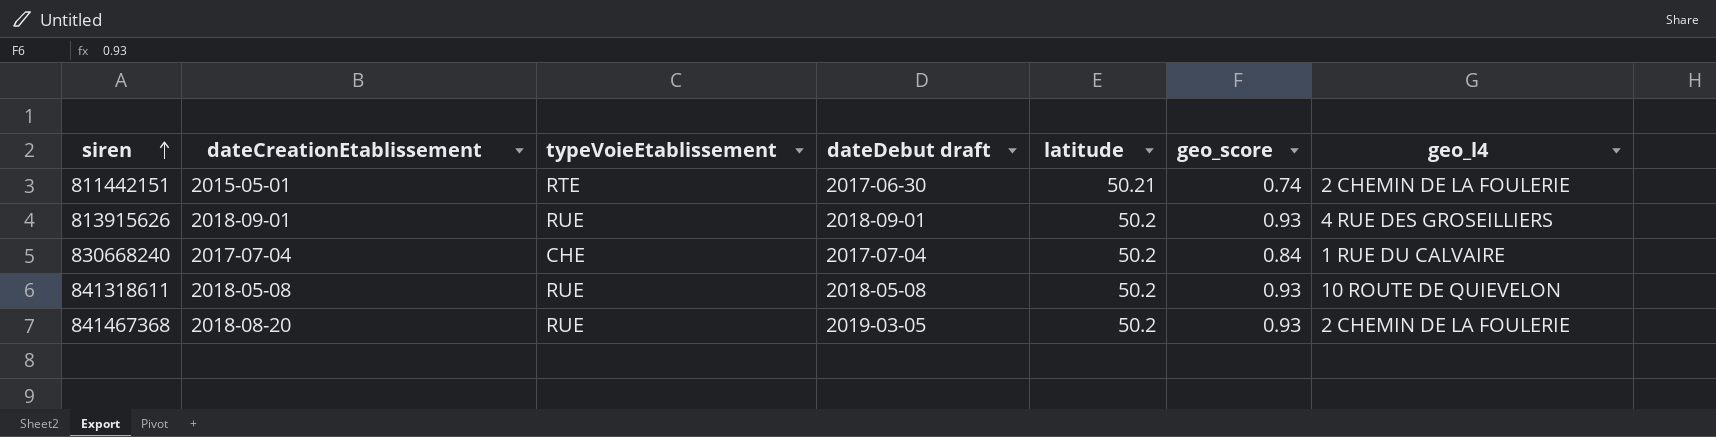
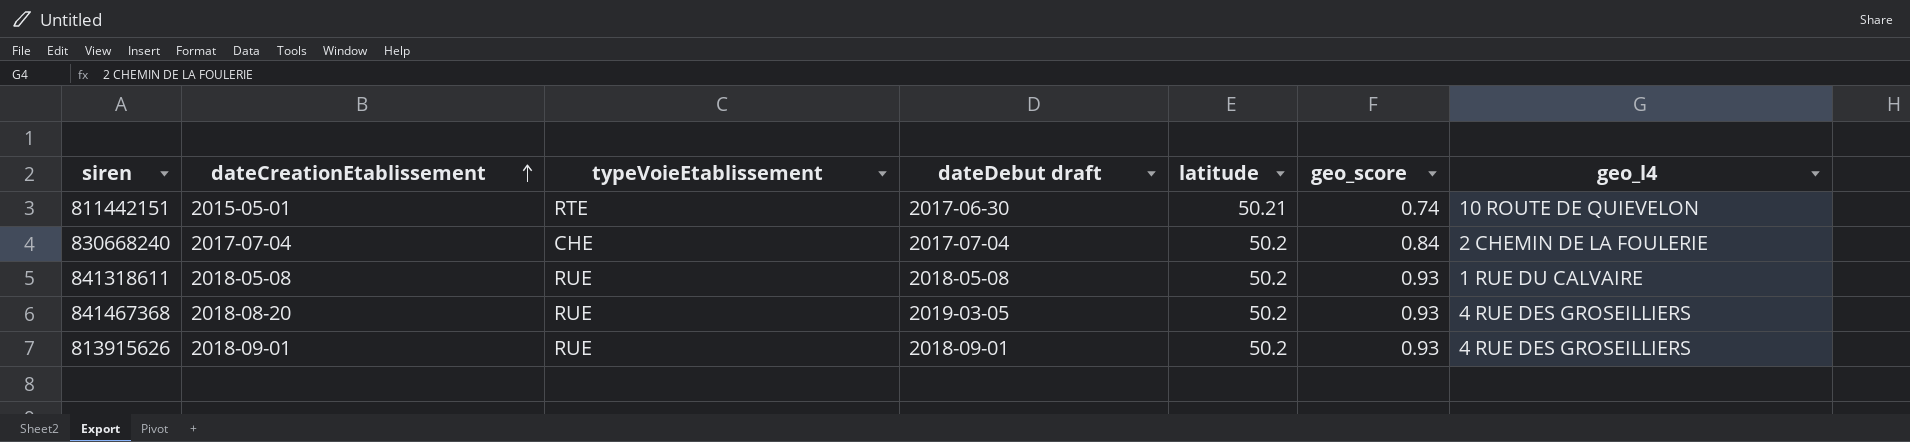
row order: siren ascending -> dateCreationEtablissement ascending
811442151 | geo_l4: 2 CHEMIN DE LA FOULERIE -> 10 ROUTE DE QUIEVELON
830668240 | geo_l4: 1 RUE DU CALVAIRE -> 2 CHEMIN DE LA FOULERIE
841318611 | geo_l4: 10 ROUTE DE QUIEVELON -> 1 RUE DU CALVAIRE
841467368 | geo_l4: 2 CHEMIN DE LA FOULERIE -> 4 RUE DES GROSEILLIERS

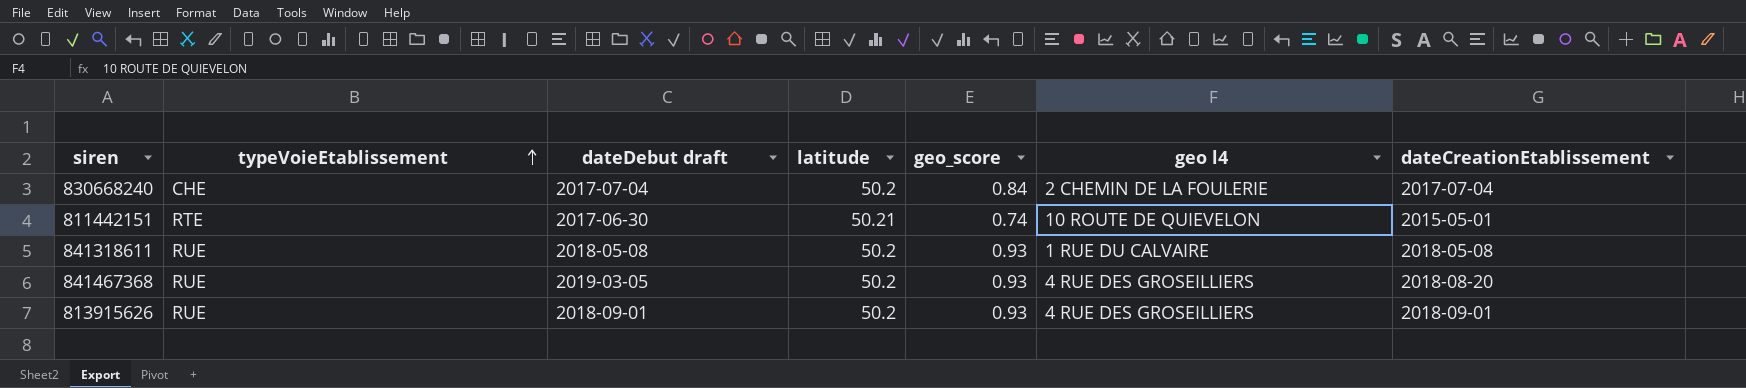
row order: dateCreationEtablissement ascending -> typeVoieEtablissement ascending
column name: geo_l4 -> geo l4
column dateCreationEtablissement | position: 2 -> 7

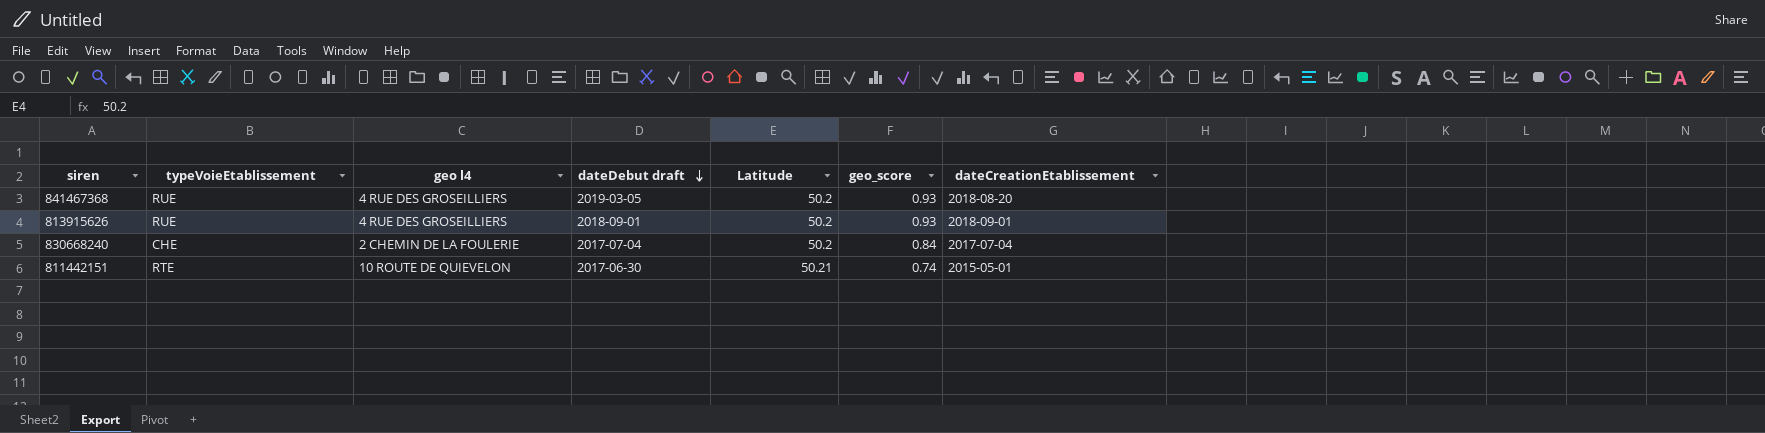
row order: typeVoieEtablissement ascending -> dateDebut draft descending
column geo l4 | position: 6 -> 3
column name: latitude -> Latitude
row 841318611: RUE | 2018-05-08 | 50.2 | 0.93 | 1 RUE DU CALVAIRE | 2018-05-08 -> none

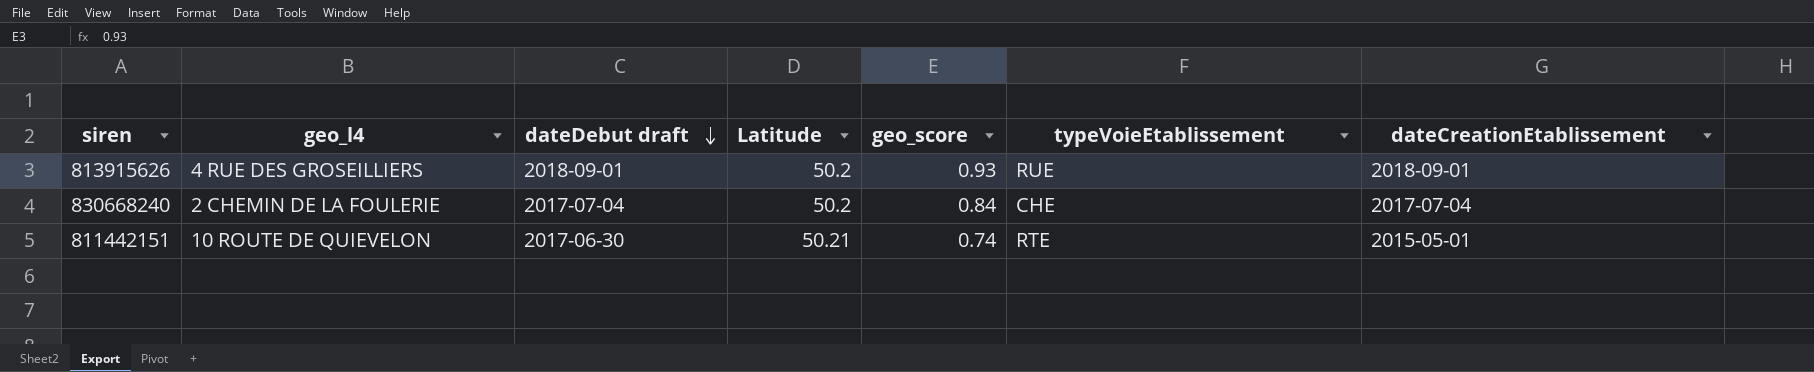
column name: geo l4 -> geo_l4
column typeVoieEtablissement | position: 2 -> 6
row 841467368: RUE | 4 RUE DES GROSEILLIERS | 2019-03-05 | 50.2 | 0.93 | 2018-08-20 -> none

